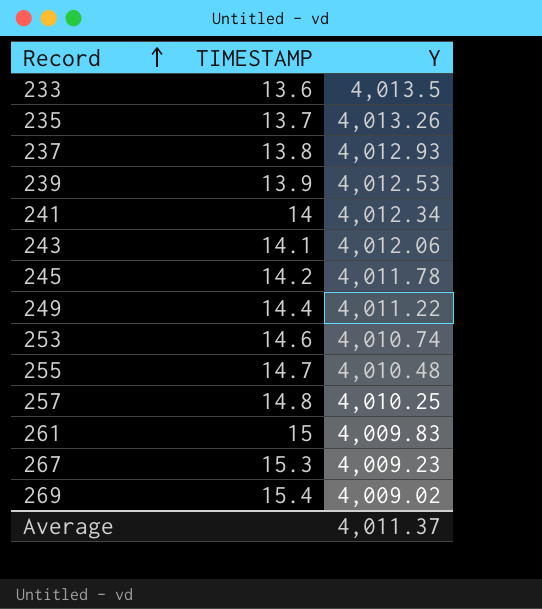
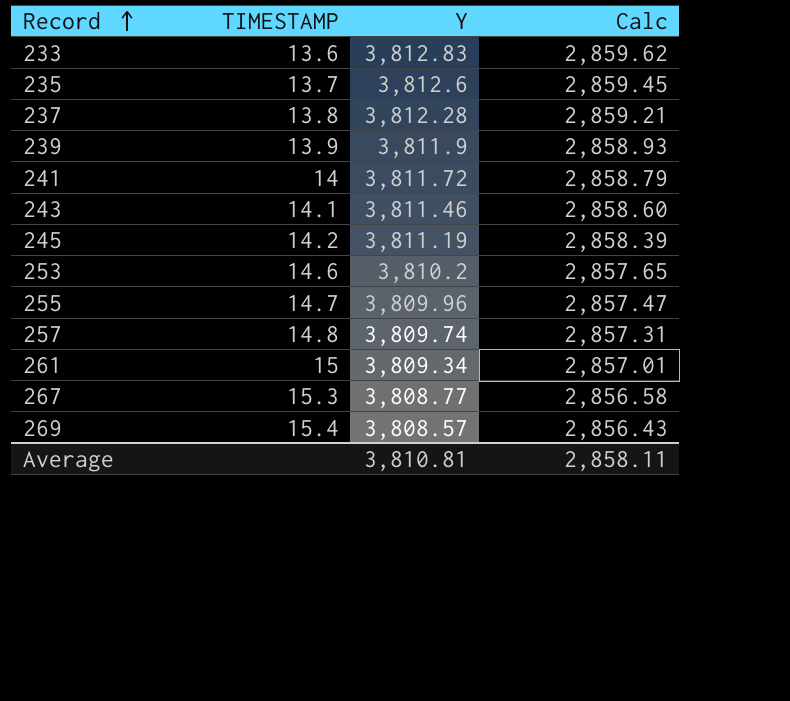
column Calc | formula: none -> [Y] * 0.75
row 249: 14.4 | 4,011.22 -> none
233 | Y: 4,013.5 -> 3,812.83
235 | Y: 4,013.26 -> 3,812.6
237 | Y: 4,012.93 -> 3,812.28
239 | Y: 4,012.53 -> 3,811.9
241 | Y: 4,012.34 -> 3,811.72
243 | Y: 4,012.06 -> 3,811.46
245 | Y: 4,011.78 -> 3,811.19
253 | Y: 4,010.74 -> 3,810.2
255 | Y: 4,010.48 -> 3,809.96
257 | Y: 4,010.25 -> 3,809.74
261 | Y: 4,009.83 -> 3,809.34
267 | Y: 4,009.23 -> 3,808.77
269 | Y: 4,009.02 -> 3,808.57
Average | Y: 4,011.37 -> 3,810.81

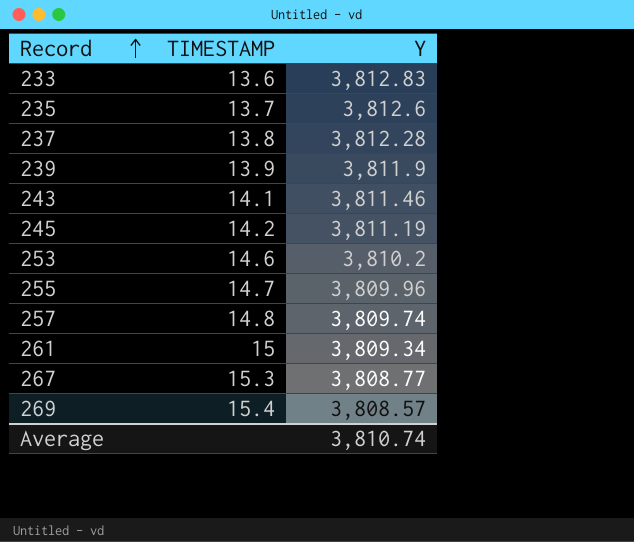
column Calc | formula: [Y] * 0.75 -> none
row 241: 14 | 3,811.72 | 2,858.79 -> none
Average | Y: 3,810.81 -> 3,810.74

